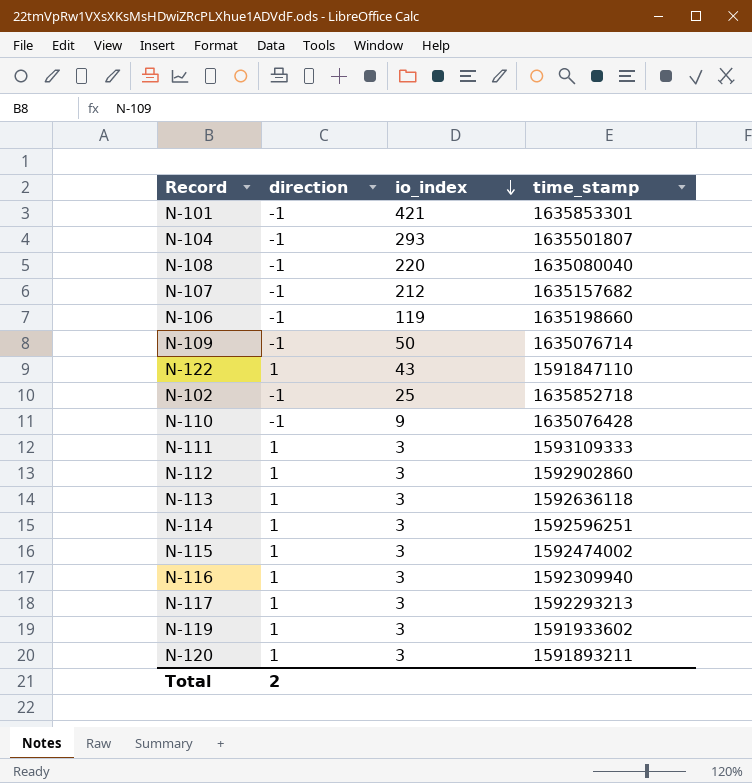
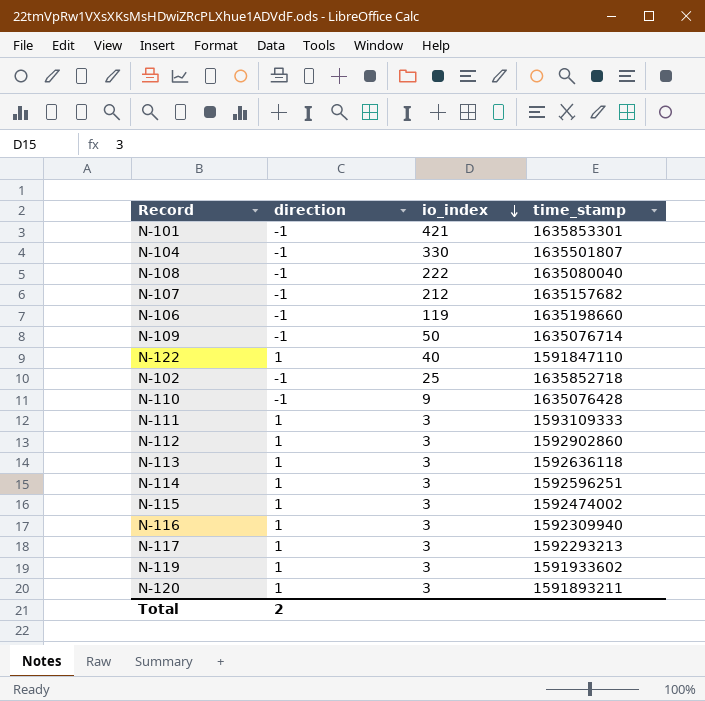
N-104 | io_index: 293 -> 330
N-108 | io_index: 220 -> 222
N-122 | io_index: 43 -> 40

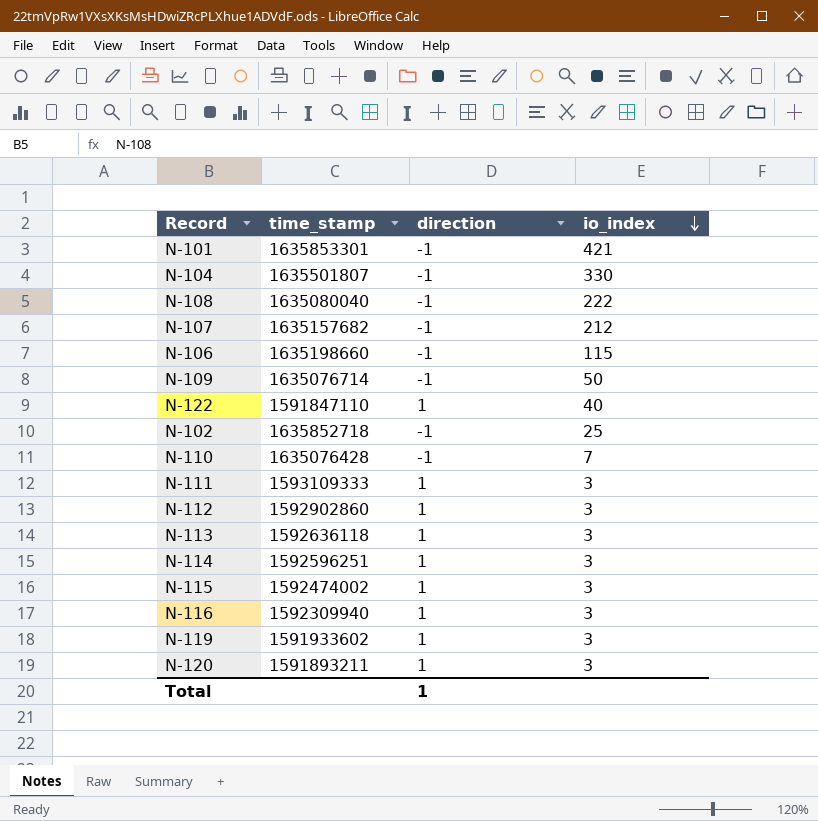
column time_stamp | position: 4 -> 2
row N-117: 1 | 3 | 1592293213 -> none
N-106 | io_index: 119 -> 115
N-110 | io_index: 9 -> 7
Total | direction: 2 -> 1

